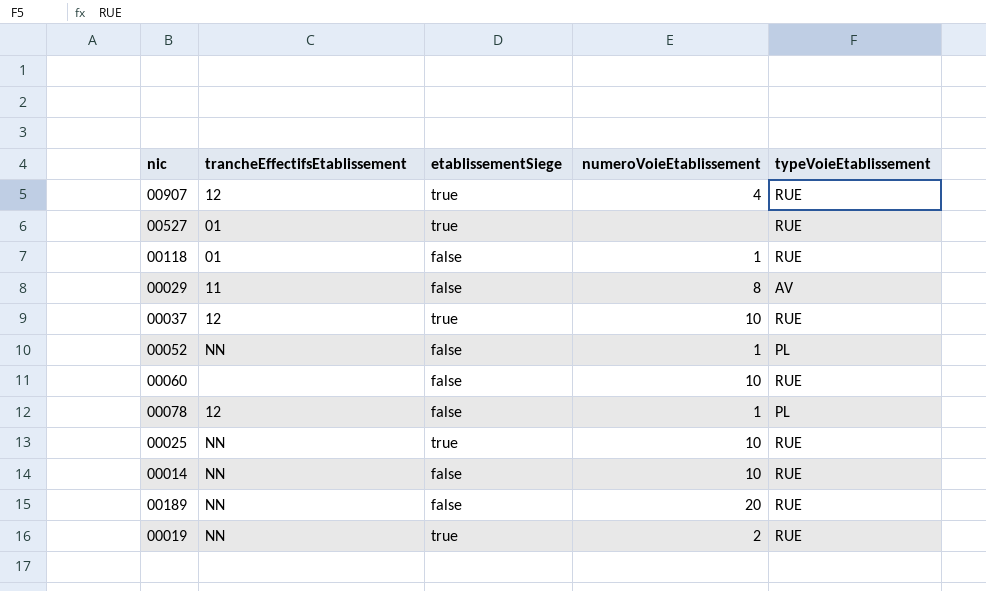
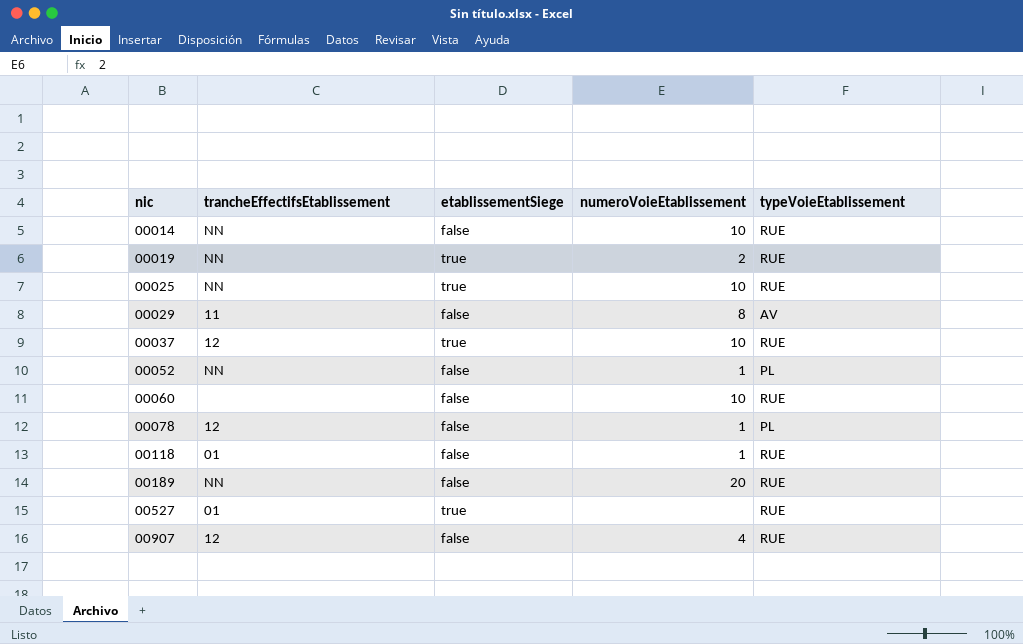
row order: none -> nic ascending
00907 | etablissementSiege: true -> false

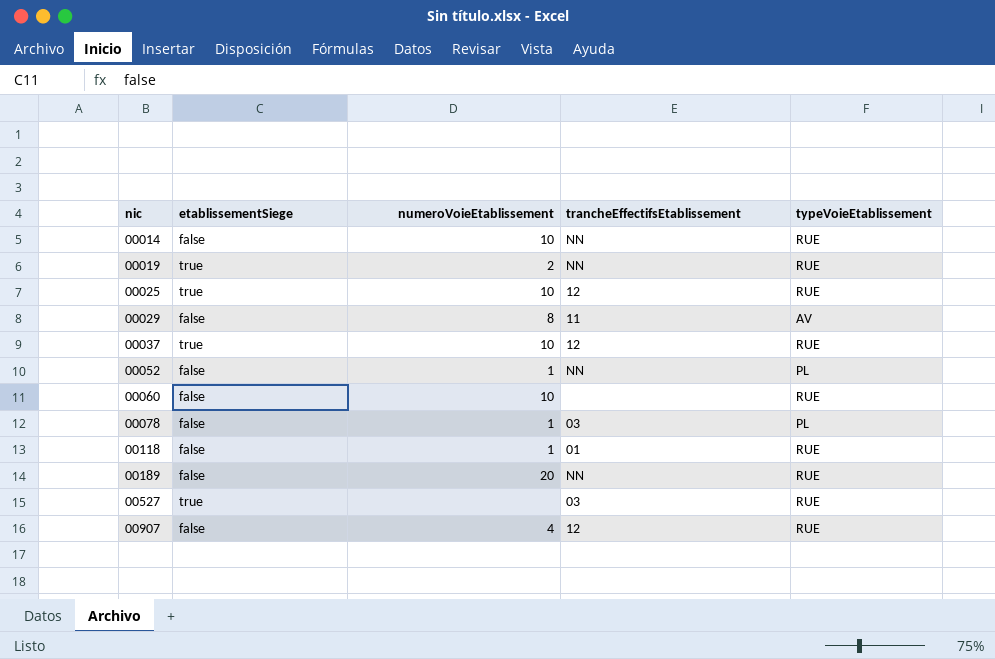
column trancheEffectifsEtablissement | position: 2 -> 4
00025 | trancheEffectifsEtablissement: NN -> 12
00078 | trancheEffectifsEtablissement: 12 -> 03
00527 | trancheEffectifsEtablissement: 01 -> 03

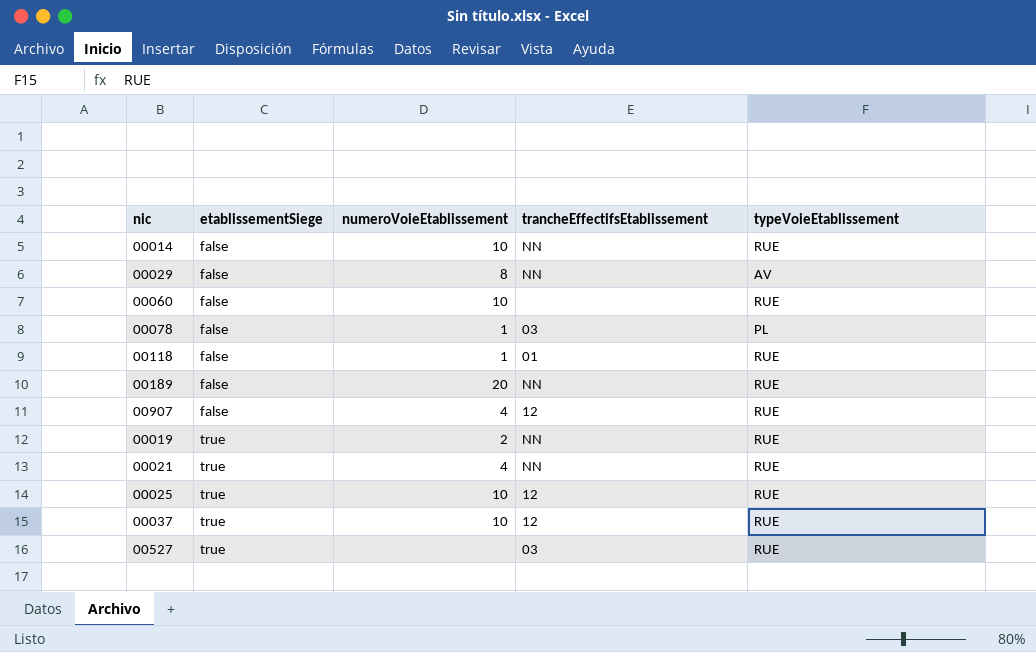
row order: nic ascending -> etablissementSiege ascending
row 00052: false | 1 | NN | PL -> none
00029 | trancheEffectifsEtablissement: 11 -> NN
row 00021: none -> true | 4 | NN | RUE

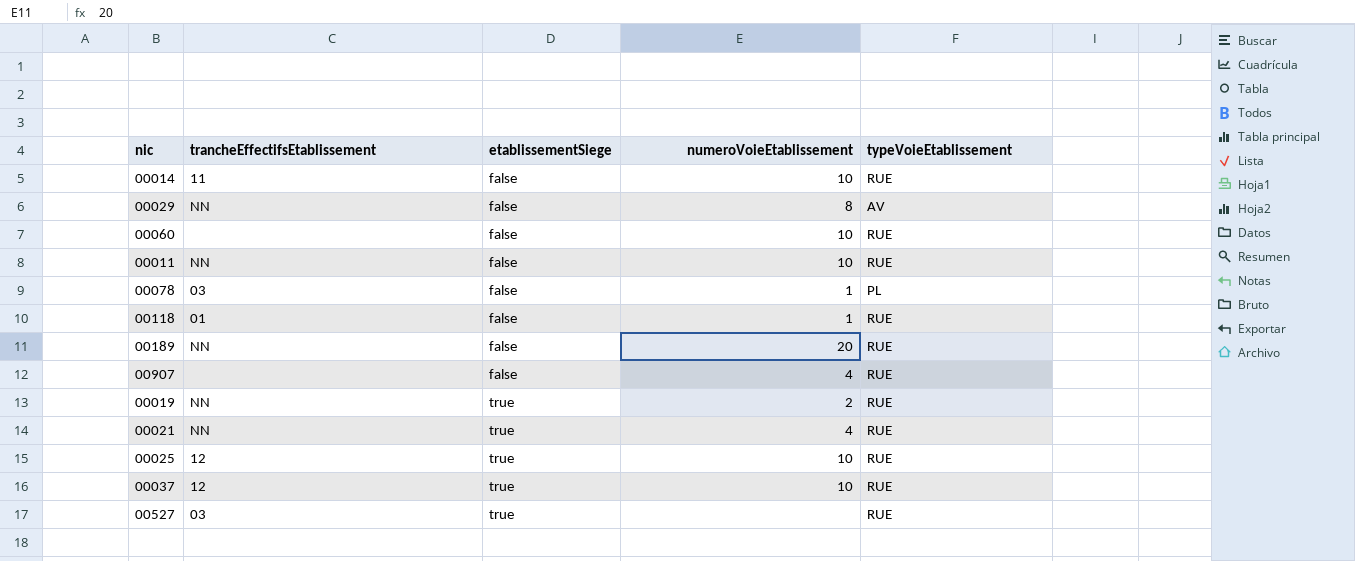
column trancheEffectifsEtablissement | position: 4 -> 2
00014 | trancheEffectifsEtablissement: NN -> 11
row 00011: none -> NN | false | 10 | RUE
00907 | trancheEffectifsEtablissement: 12 -> none

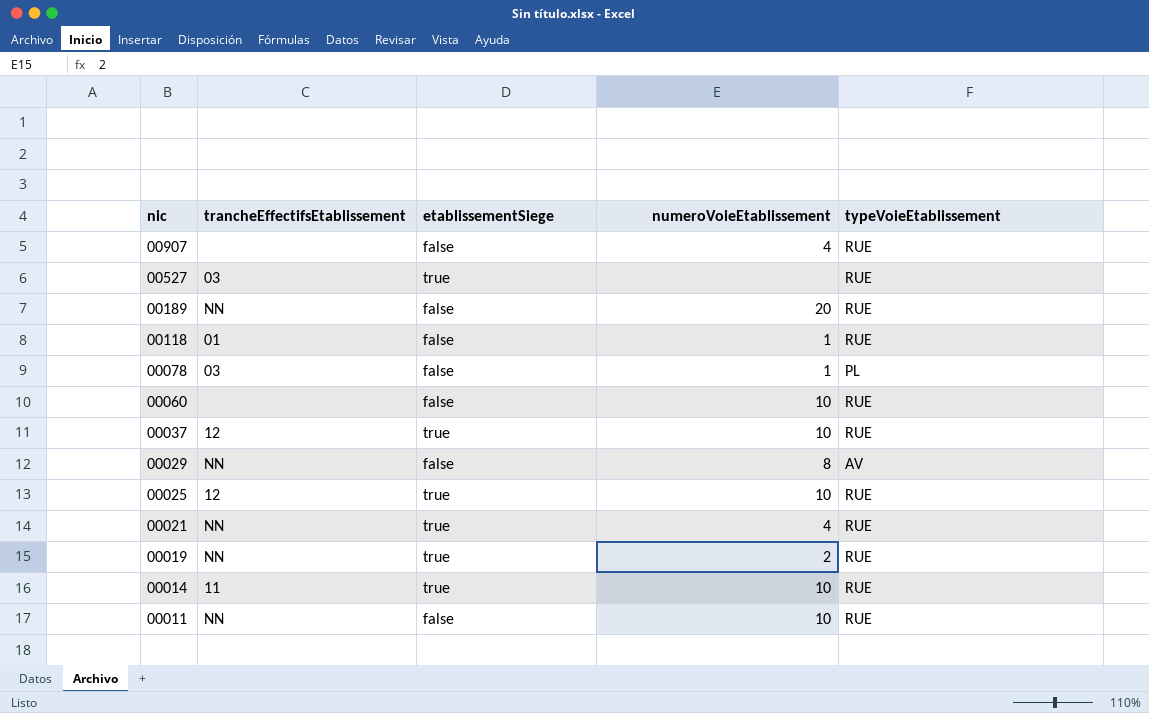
row order: etablissementSiege ascending -> nic descending
00014 | etablissementSiege: false -> true

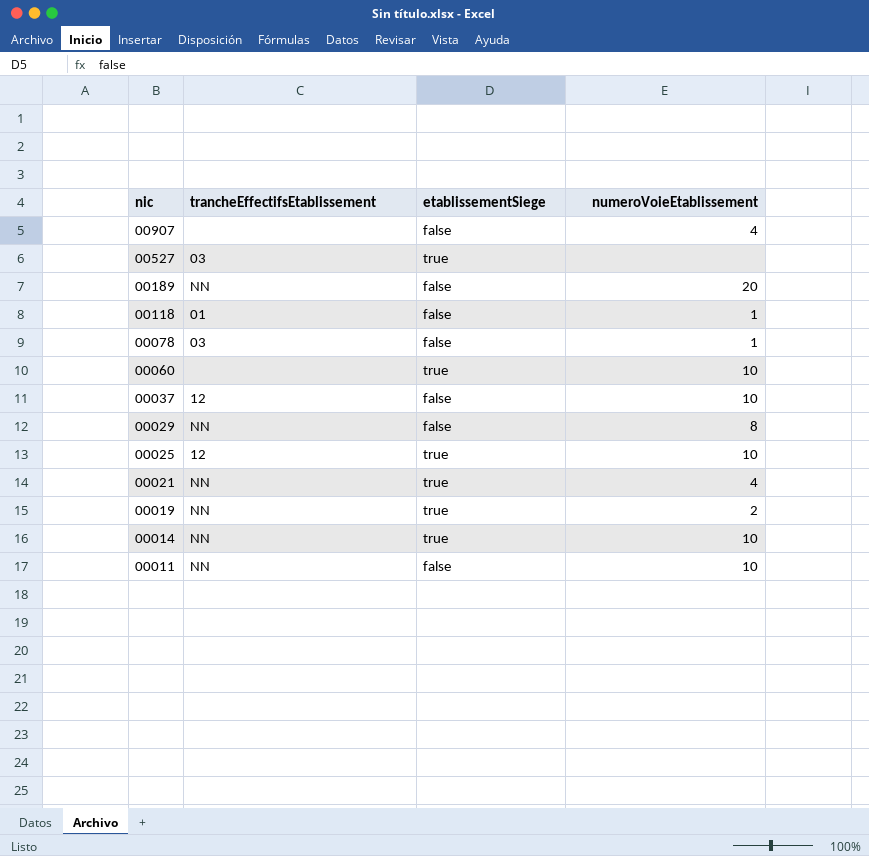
column typeVoieEtablissement | position: 5 -> none
00060 | etablissementSiege: false -> true
00037 | etablissementSiege: true -> false
00014 | trancheEffectifsEtablissement: 11 -> NN

